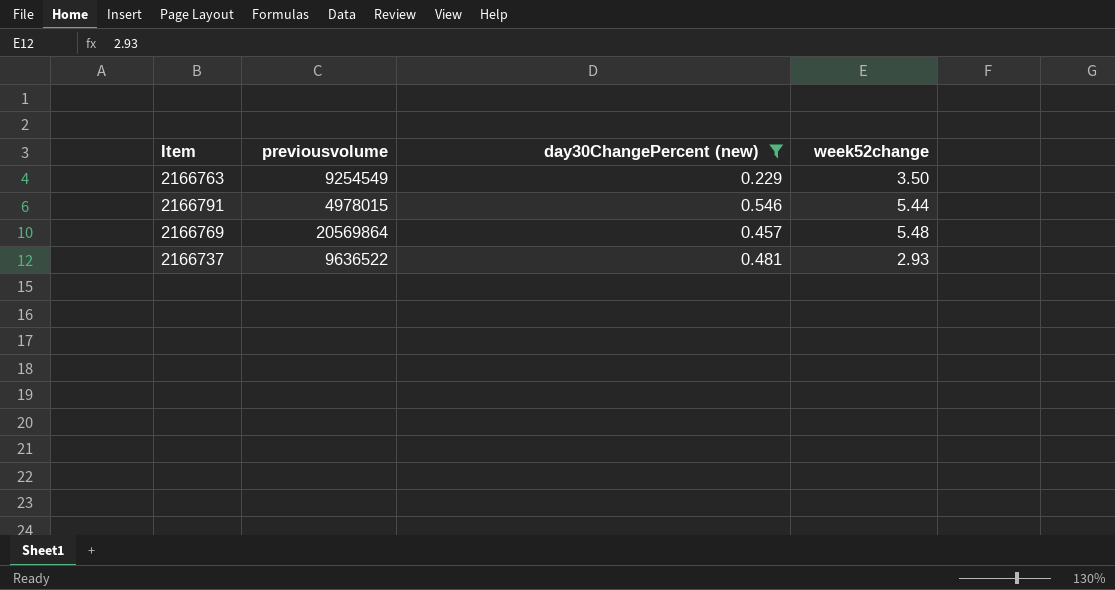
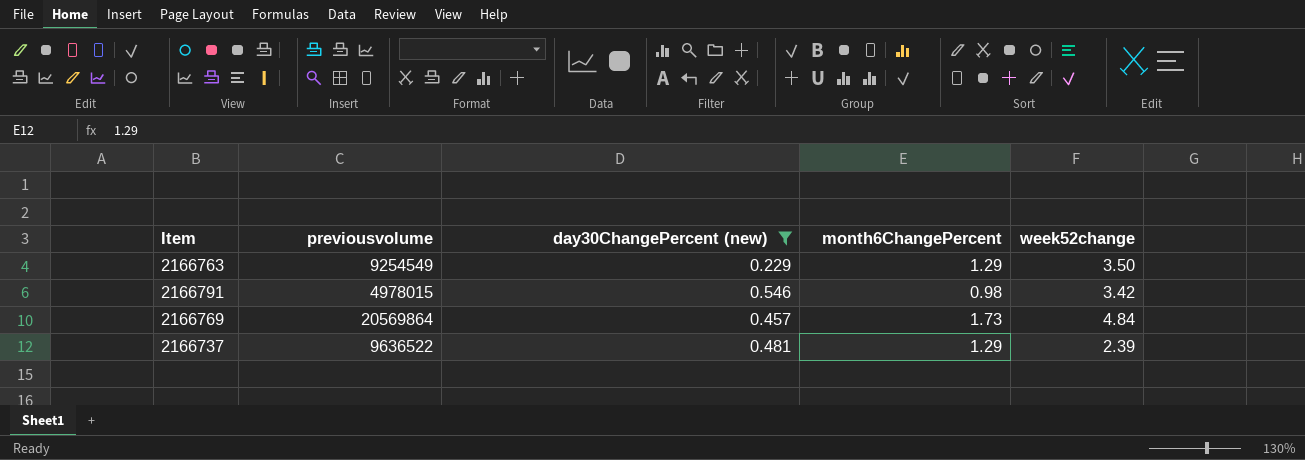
column month6ChangePercent | position: none -> 4
2166791 | week52change: 5.44 -> 3.42
2166769 | week52change: 5.48 -> 4.84
2166737 | week52change: 2.93 -> 2.39

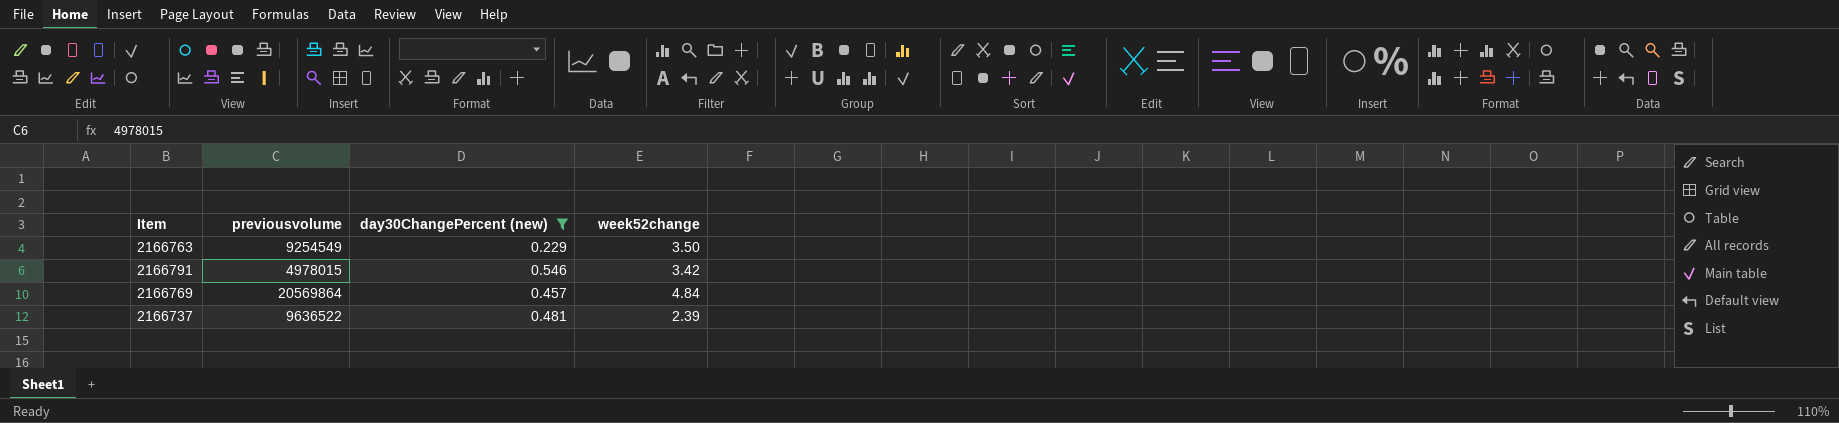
column month6ChangePercent | position: 4 -> none

